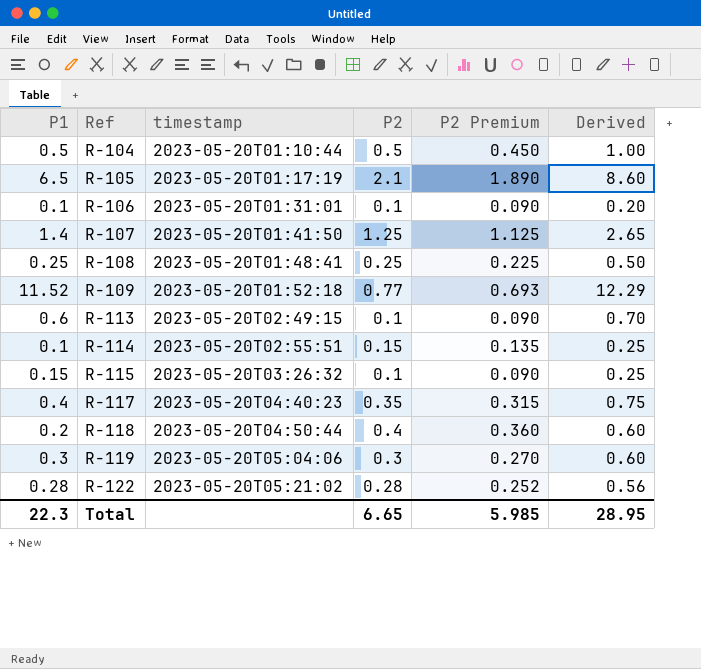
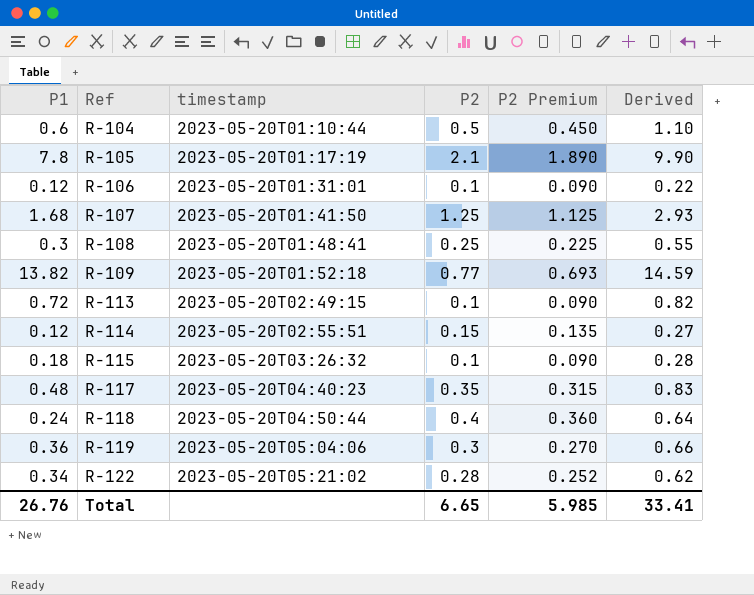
R-104 | P1: 0.5 -> 0.6
R-104 | Derived: 1.00 -> 1.10
R-105 | P1: 6.5 -> 7.8
R-105 | Derived: 8.60 -> 9.90
R-106 | P1: 0.1 -> 0.12
R-106 | Derived: 0.20 -> 0.22
R-107 | P1: 1.4 -> 1.68
R-107 | Derived: 2.65 -> 2.93
R-108 | P1: 0.25 -> 0.3
R-108 | Derived: 0.50 -> 0.55
R-109 | P1: 11.52 -> 13.82
R-109 | Derived: 12.29 -> 14.59
R-113 | P1: 0.6 -> 0.72
R-113 | Derived: 0.70 -> 0.82
R-114 | P1: 0.1 -> 0.12
R-114 | Derived: 0.25 -> 0.27
R-115 | P1: 0.15 -> 0.18
R-115 | Derived: 0.25 -> 0.28
R-117 | P1: 0.4 -> 0.48
R-117 | Derived: 0.75 -> 0.83
R-118 | P1: 0.2 -> 0.24
R-118 | Derived: 0.60 -> 0.64
R-119 | P1: 0.3 -> 0.36
R-119 | Derived: 0.60 -> 0.66
R-122 | P1: 0.28 -> 0.34
R-122 | Derived: 0.56 -> 0.62
Total | P1: 22.3 -> 26.76
Total | Derived: 28.95 -> 33.41

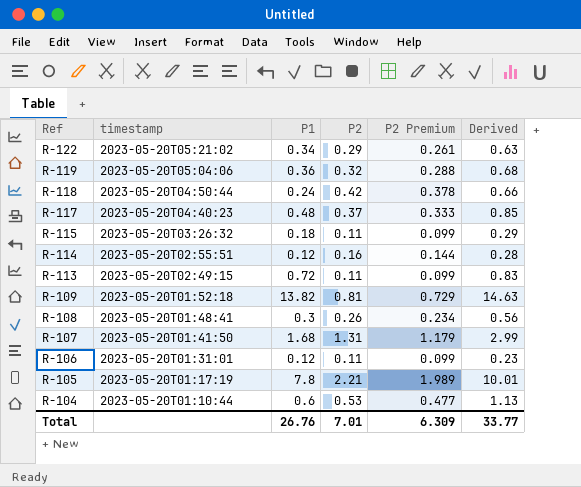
row order: Ref ascending -> Ref descending
column P1 | position: 1 -> 3
R-122 | P2: 0.28 -> 0.29
R-122 | P2 Premium: 0.252 -> 0.261
R-122 | Derived: 0.62 -> 0.63
R-119 | P2: 0.3 -> 0.32
R-119 | P2 Premium: 0.270 -> 0.288
R-119 | Derived: 0.66 -> 0.68
R-118 | P2: 0.4 -> 0.42
R-118 | P2 Premium: 0.360 -> 0.378
R-118 | Derived: 0.64 -> 0.66
R-117 | P2: 0.35 -> 0.37
R-117 | P2 Premium: 0.315 -> 0.333
R-117 | Derived: 0.83 -> 0.85
R-115 | P2: 0.1 -> 0.11
R-115 | P2 Premium: 0.090 -> 0.099
R-115 | Derived: 0.28 -> 0.29
R-114 | P2: 0.15 -> 0.16
R-114 | P2 Premium: 0.135 -> 0.144
R-114 | Derived: 0.27 -> 0.28
R-113 | P2: 0.1 -> 0.11
R-113 | P2 Premium: 0.090 -> 0.099
R-113 | Derived: 0.82 -> 0.83
R-109 | P2: 0.77 -> 0.81
R-109 | P2 Premium: 0.693 -> 0.729
R-109 | Derived: 14.59 -> 14.63
R-108 | P2: 0.25 -> 0.26
R-108 | P2 Premium: 0.225 -> 0.234
R-108 | Derived: 0.55 -> 0.56
R-107 | P2: 1.25 -> 1.31
R-107 | P2 Premium: 1.125 -> 1.179
R-107 | Derived: 2.93 -> 2.99
R-106 | P2: 0.1 -> 0.11
R-106 | P2 Premium: 0.090 -> 0.099
R-106 | Derived: 0.22 -> 0.23
R-105 | P2: 2.1 -> 2.21
R-105 | P2 Premium: 1.890 -> 1.989
R-105 | Derived: 9.90 -> 10.01
R-104 | P2: 0.5 -> 0.53
R-104 | P2 Premium: 0.450 -> 0.477
R-104 | Derived: 1.10 -> 1.13
Total | P2: 6.65 -> 7.01
Total | P2 Premium: 5.985 -> 6.309
Total | Derived: 33.41 -> 33.77

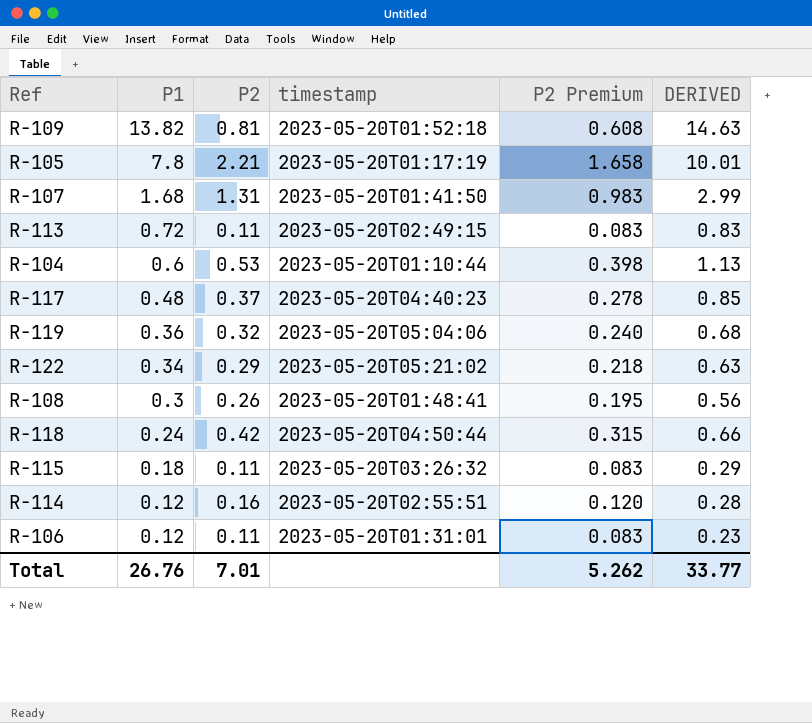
row order: Ref descending -> P1 descending
column timestamp | position: 2 -> 4
column P2 Premium | formula: [P2] * 0.9 -> [P2] * 0.75
column name: Derived -> DERIVED
Total | P2 Premium: 6.309 -> 5.262

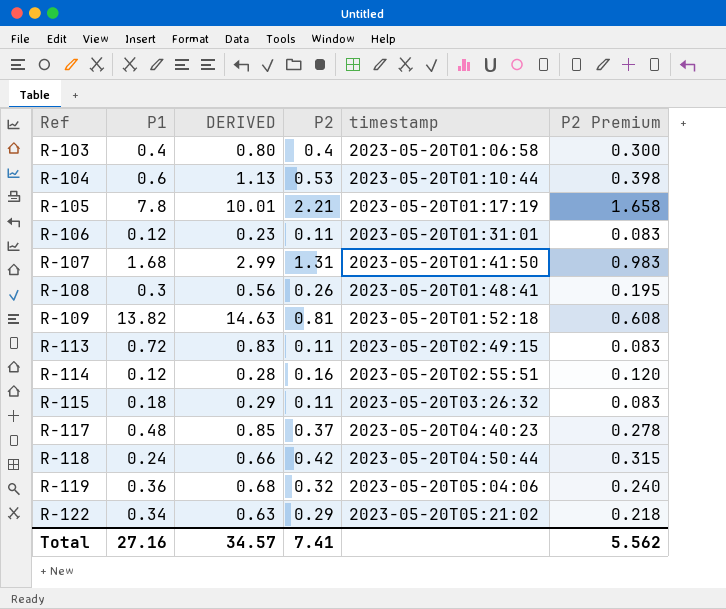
row order: P1 descending -> Ref ascending
column DERIVED | position: 6 -> 3
row R-103: none -> 0.4 | 0.80 | 0.4 | 2023-05-20T01:06:58 | 0.300
Total | P1: 26.76 -> 27.16
Total | DERIVED: 33.77 -> 34.57
Total | P2: 7.01 -> 7.41
Total | P2 Premium: 5.262 -> 5.562

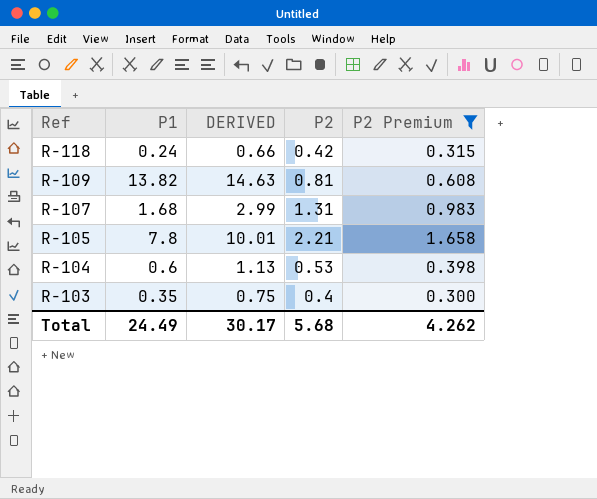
filter: none -> P2 Premium >= 0.300
row order: Ref ascending -> Ref descending
column timestamp | position: 5 -> none
R-103 | P1: 0.4 -> 0.35
R-103 | DERIVED: 0.80 -> 0.75
Total | P1: 27.16 -> 24.49
Total | DERIVED: 34.57 -> 30.17
Total | P2: 7.41 -> 5.68
Total | P2 Premium: 5.562 -> 4.262

